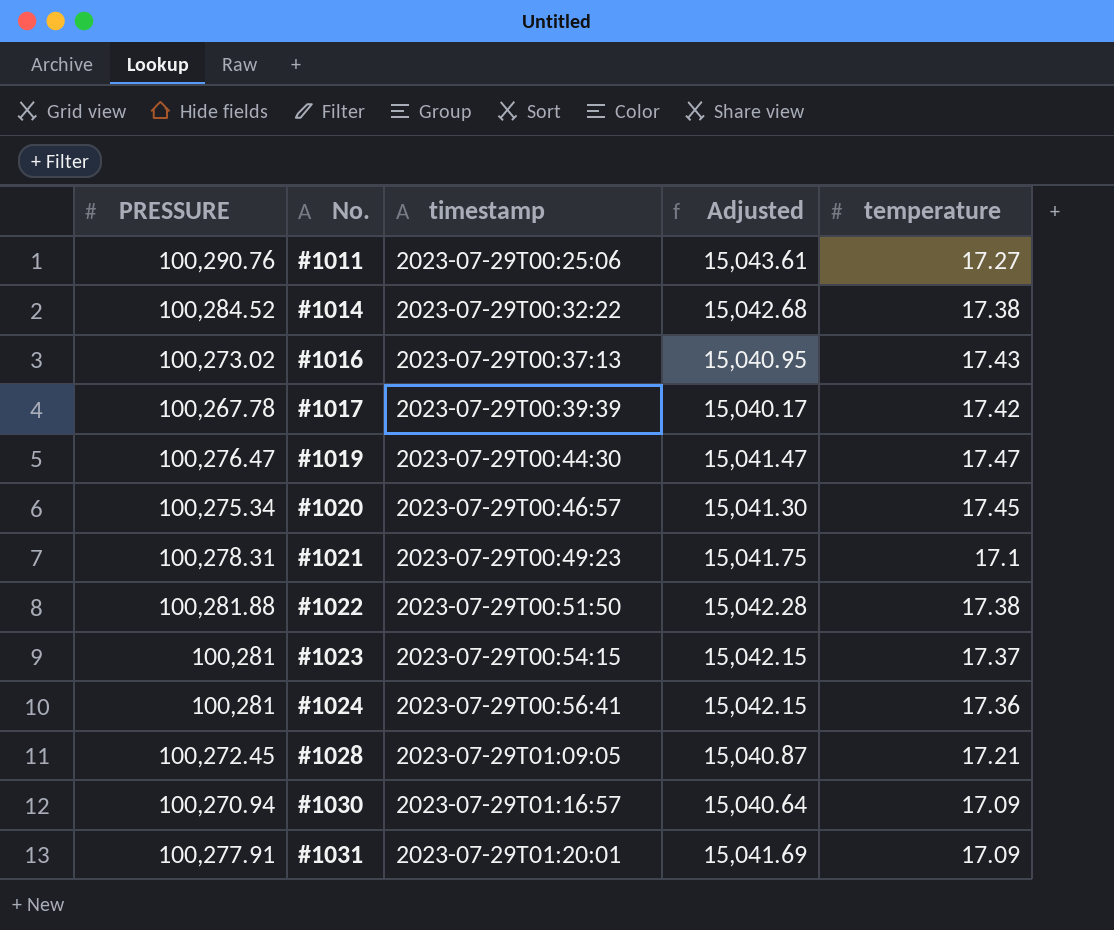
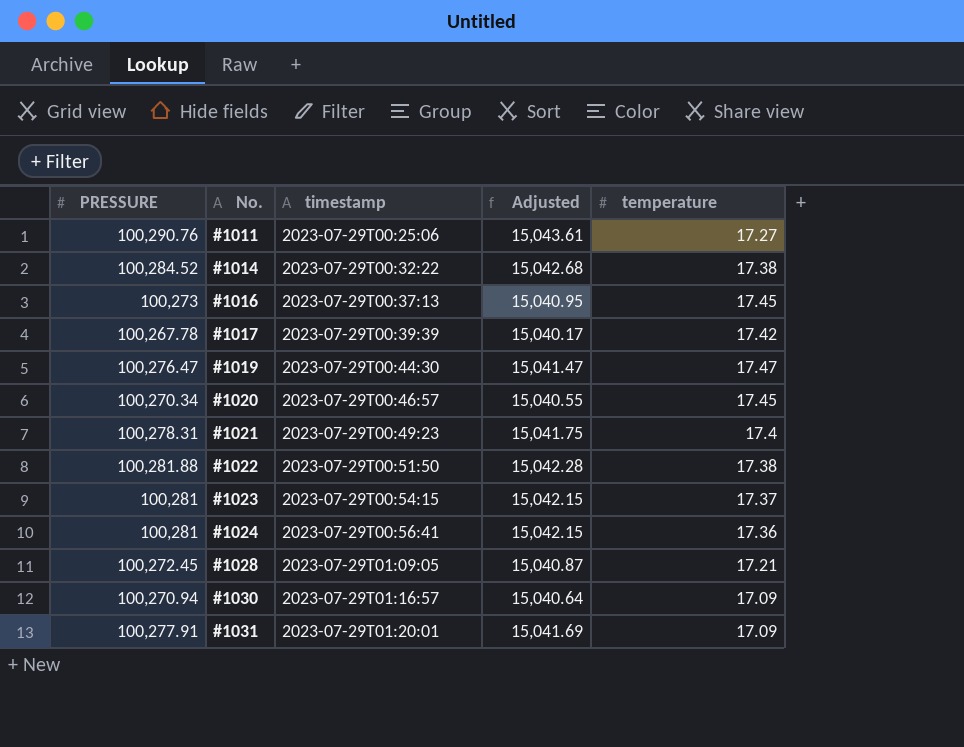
#1016 | PRESSURE: 100,273.02 -> 100,273
#1016 | temperature: 17.43 -> 17.45
#1020 | PRESSURE: 100,275.34 -> 100,270.34
#1020 | Adjusted: 15,041.30 -> 15,040.55
#1021 | temperature: 17.1 -> 17.4

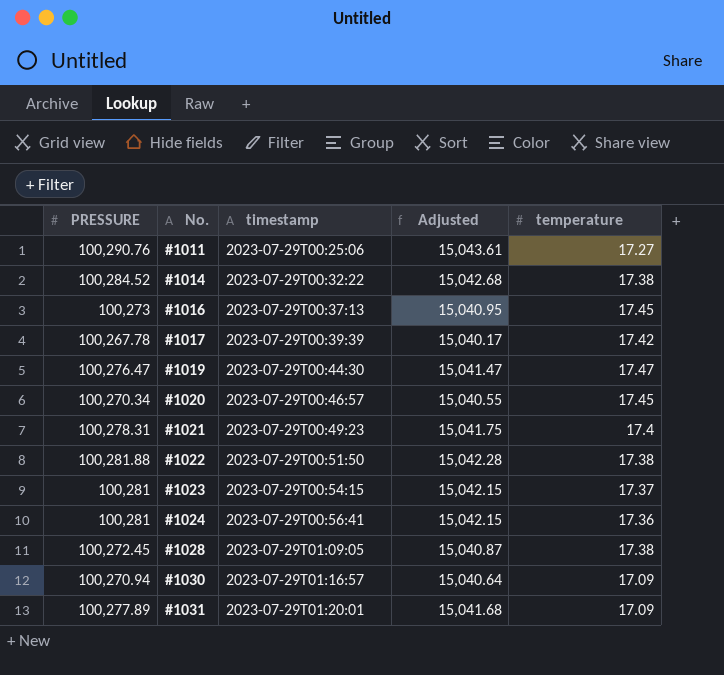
#1028 | temperature: 17.21 -> 17.38
#1031 | PRESSURE: 100,277.91 -> 100,277.89
#1031 | Adjusted: 15,041.69 -> 15,041.68

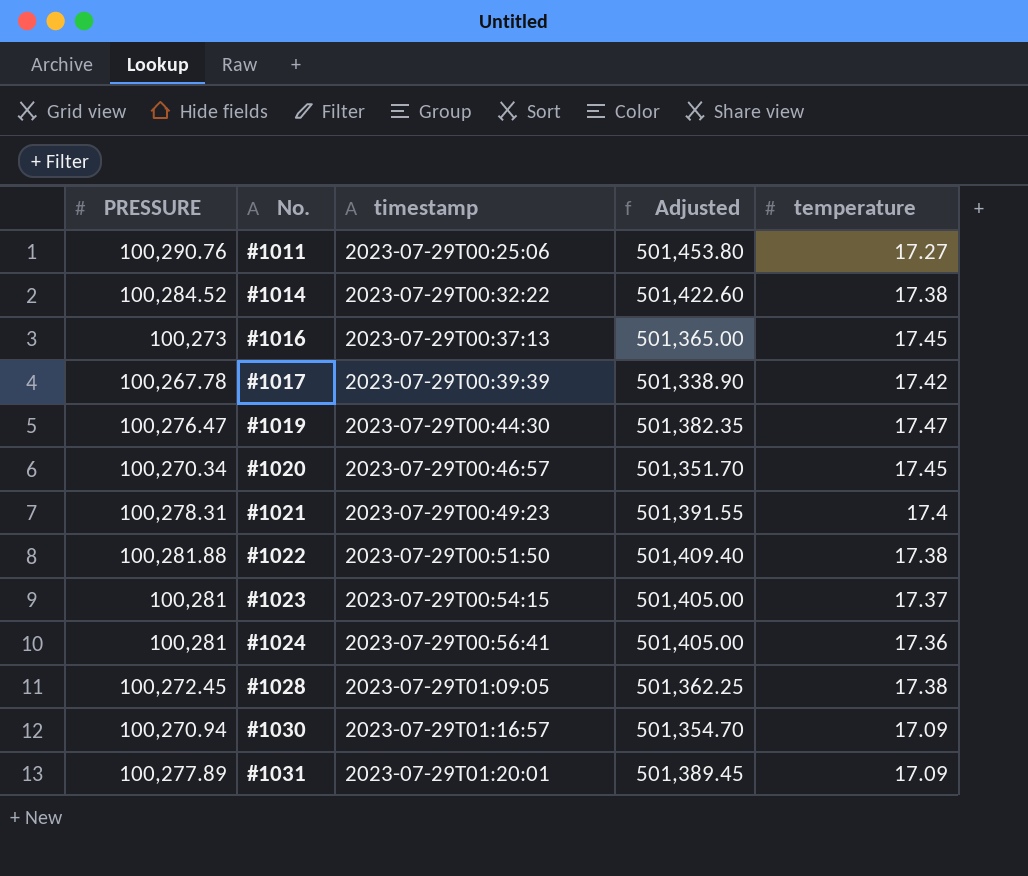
column Adjusted | formula: [PRESSURE] * 0.15 -> [PRESSURE] * 5

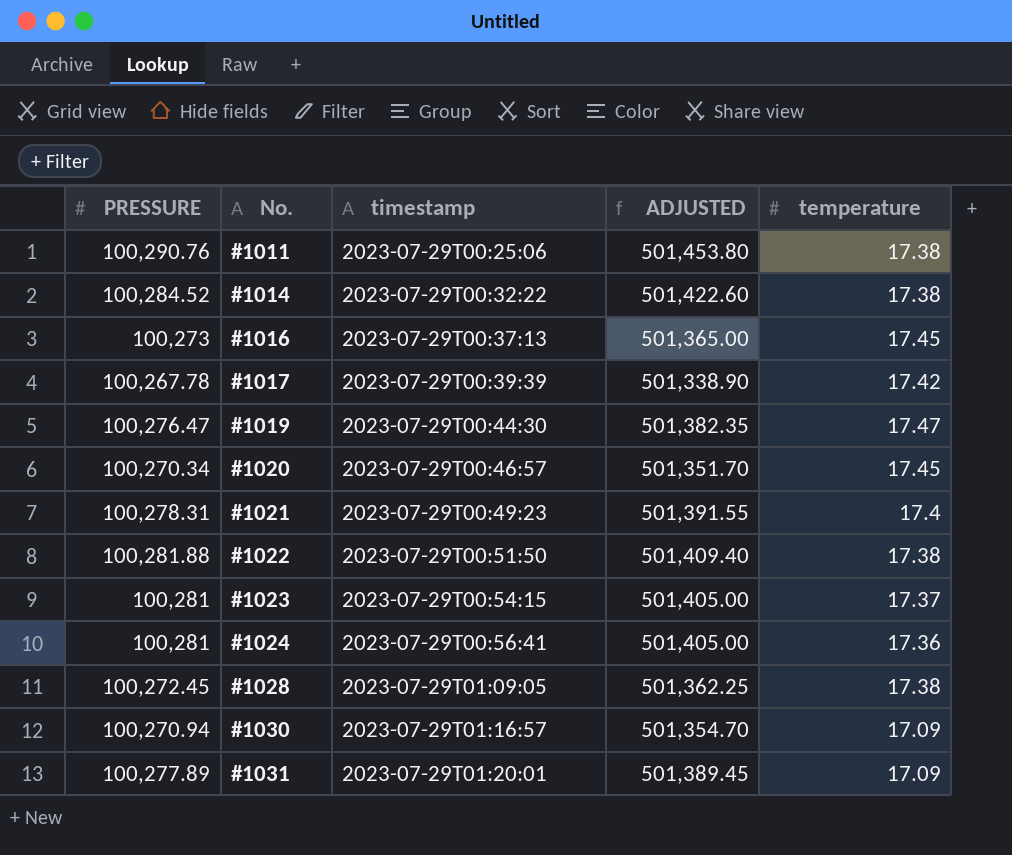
column name: Adjusted -> ADJUSTED
#1011 | temperature: 17.27 -> 17.38

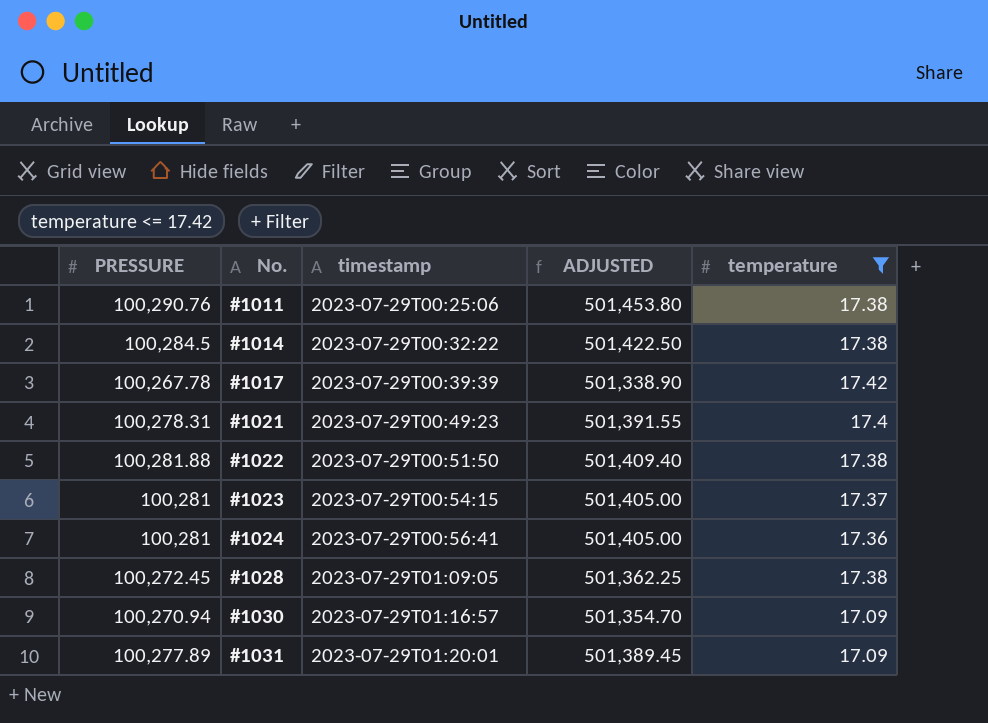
filter: none -> temperature <= 17.42
#1014 | PRESSURE: 100,284.52 -> 100,284.5
#1014 | ADJUSTED: 501,422.60 -> 501,422.50

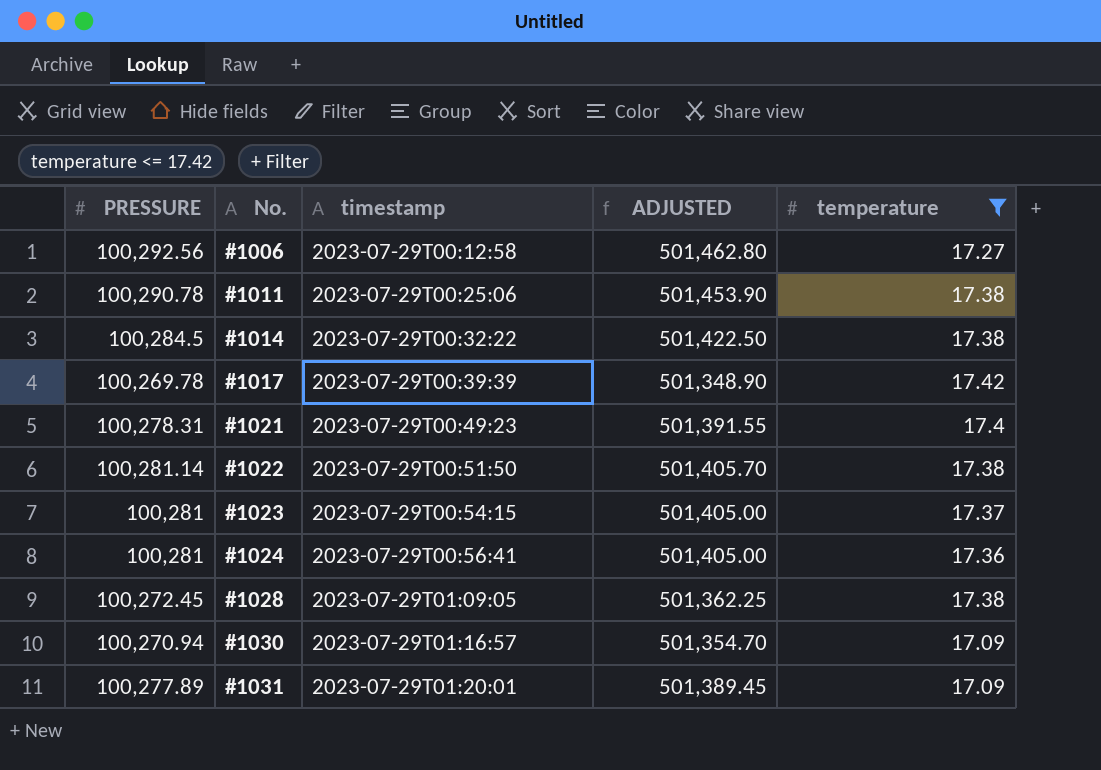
row #1006: none -> 100,292.56 | 2023-07-29T00:12:58 | 501,462.80 | 17.27
#1011 | PRESSURE: 100,290.76 -> 100,290.78
#1011 | ADJUSTED: 501,453.80 -> 501,453.90
#1017 | PRESSURE: 100,267.78 -> 100,269.78
#1017 | ADJUSTED: 501,338.90 -> 501,348.90
#1022 | PRESSURE: 100,281.88 -> 100,281.14
#1022 | ADJUSTED: 501,409.40 -> 501,405.70

